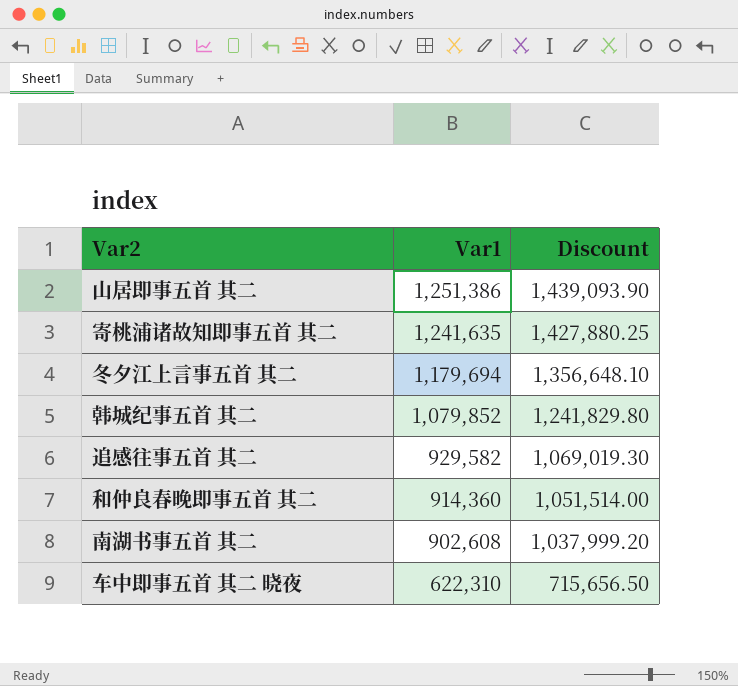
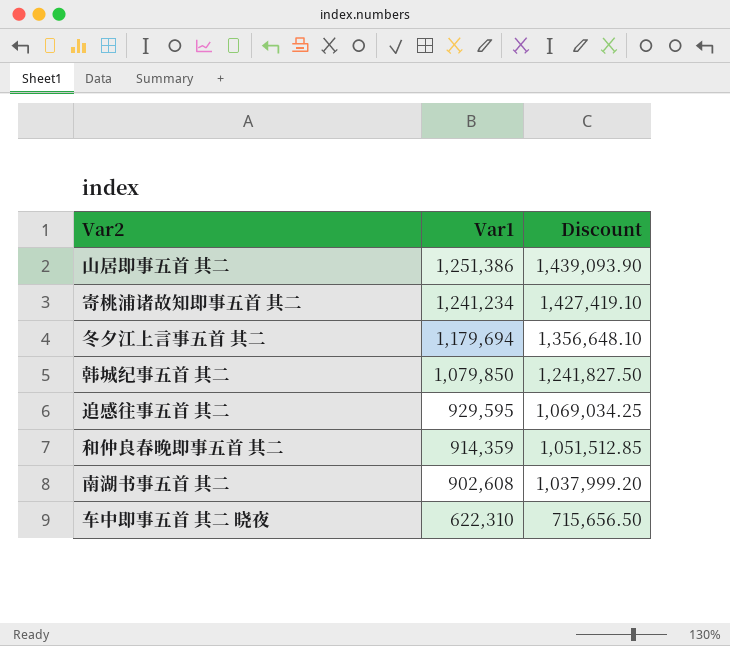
寄桃浦诸故知即事五首 其二 | Var1: 1,241,635 -> 1,241,234
寄桃浦诸故知即事五首 其二 | Discount: 1,427,880.25 -> 1,427,419.10
韩城纪事五首 其二 | Var1: 1,079,852 -> 1,079,850
韩城纪事五首 其二 | Discount: 1,241,829.80 -> 1,241,827.50
追感往事五首 其二 | Var1: 929,582 -> 929,595
追感往事五首 其二 | Discount: 1,069,019.30 -> 1,069,034.25
和仲良春晚即事五首 其二 | Var1: 914,360 -> 914,359
和仲良春晚即事五首 其二 | Discount: 1,051,514.00 -> 1,051,512.85

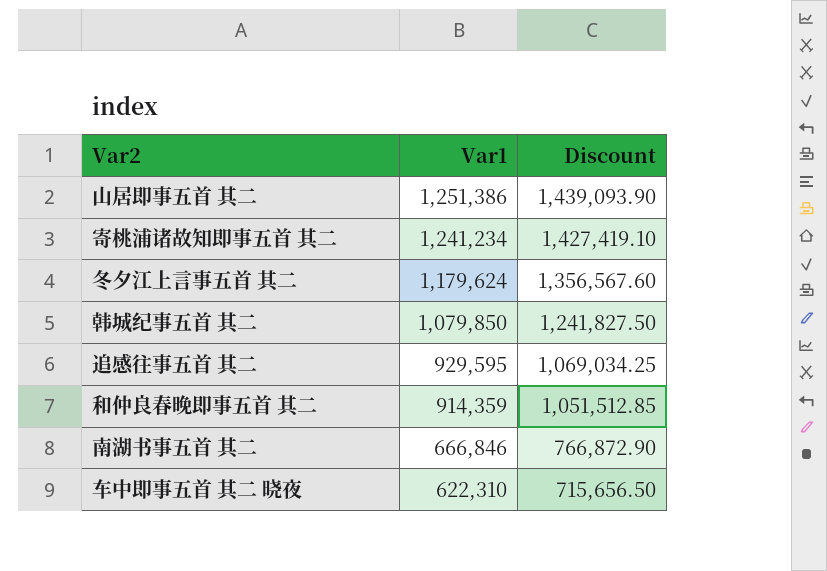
冬夕江上言事五首 其二 | Var1: 1,179,694 -> 1,179,624
冬夕江上言事五首 其二 | Discount: 1,356,648.10 -> 1,356,567.60
南湖书事五首 其二 | Var1: 902,608 -> 666,846
南湖书事五首 其二 | Discount: 1,037,999.20 -> 766,872.90

